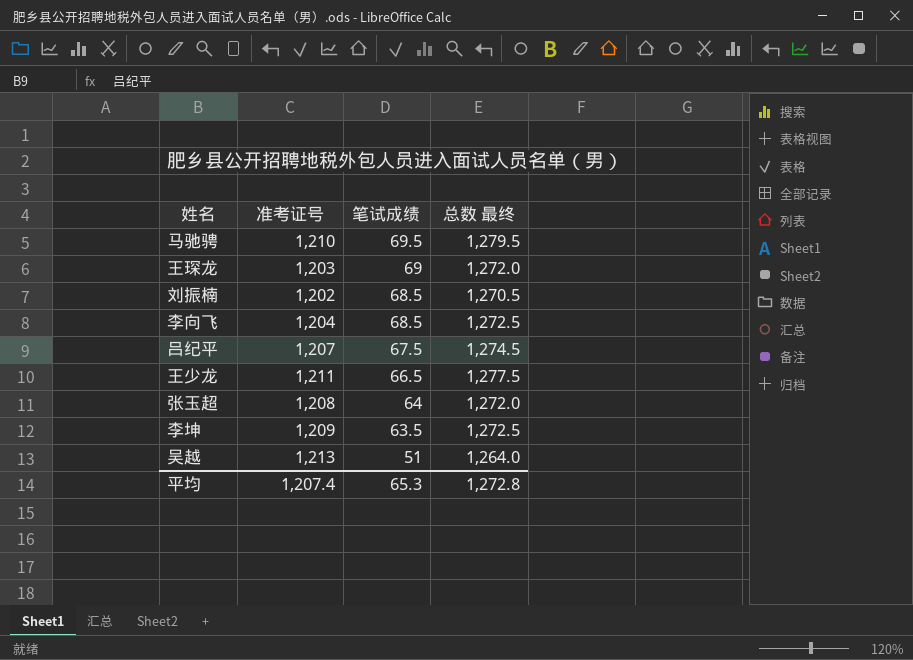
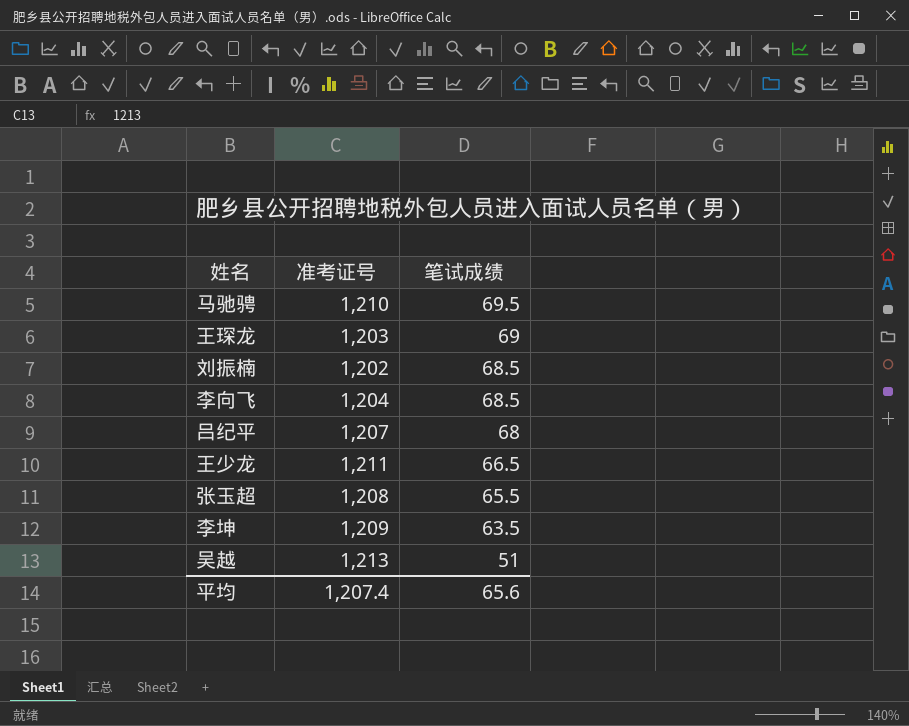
column 总数 最终 | formula: [准考证号] + [笔试成绩] -> none
吕纪平 | 笔试成绩: 67.5 -> 68
张玉超 | 笔试成绩: 64 -> 65.5
平均 | 笔试成绩: 65.3 -> 65.6

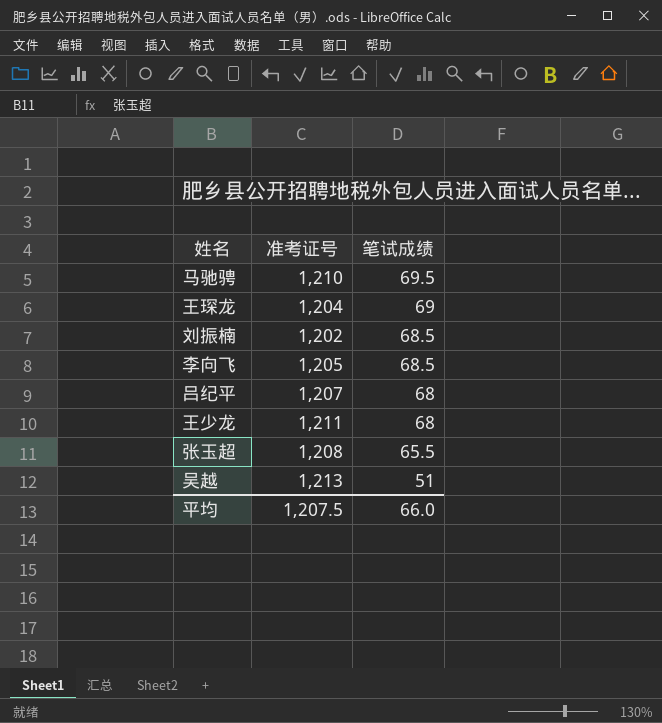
row 李坤: 1,209 | 63.5 -> none
王琛龙 | 准考证号: 1,203 -> 1,204
李向飞 | 准考证号: 1,204 -> 1,205
王少龙 | 笔试成绩: 66.5 -> 68
平均 | 准考证号: 1,207.4 -> 1,207.5
平均 | 笔试成绩: 65.6 -> 66.0

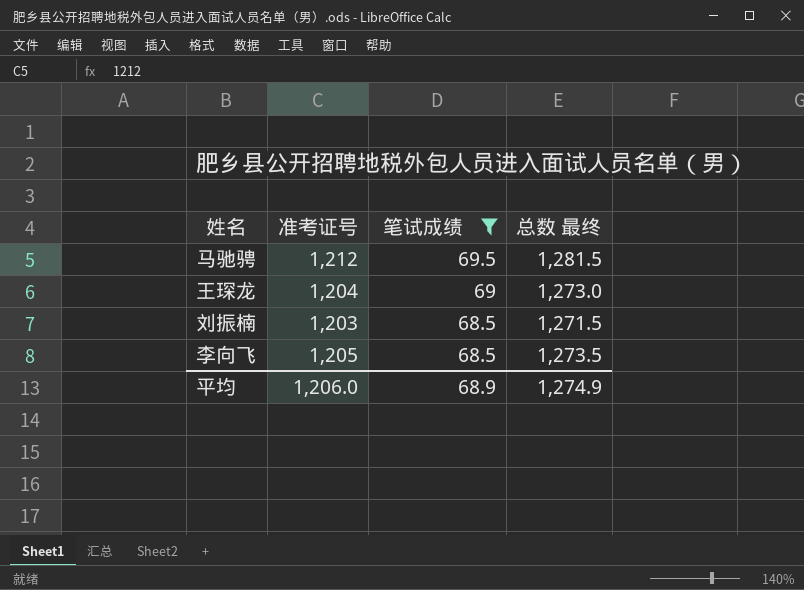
filter: none -> 笔试成绩 >= 68.5
column 总数 最终 | formula: none -> [准考证号] + [笔试成绩]
马驰骋 | 准考证号: 1,210 -> 1,212
刘振楠 | 准考证号: 1,202 -> 1,203
平均 | 准考证号: 1,207.5 -> 1,206.0
平均 | 笔试成绩: 66.0 -> 68.9

